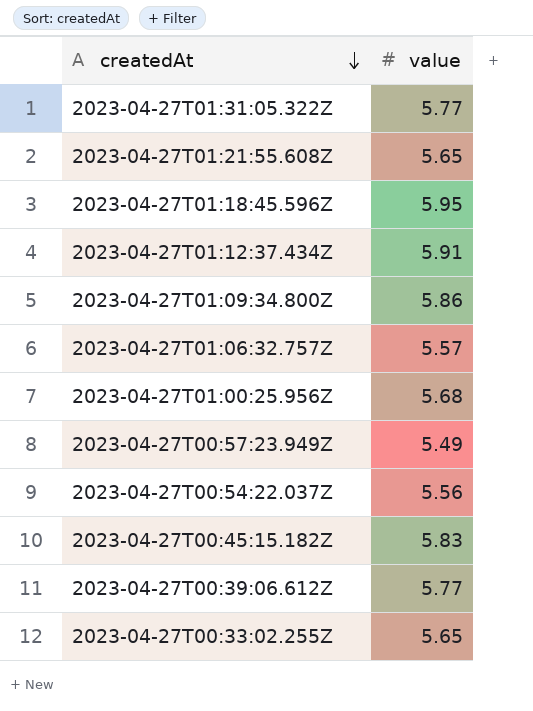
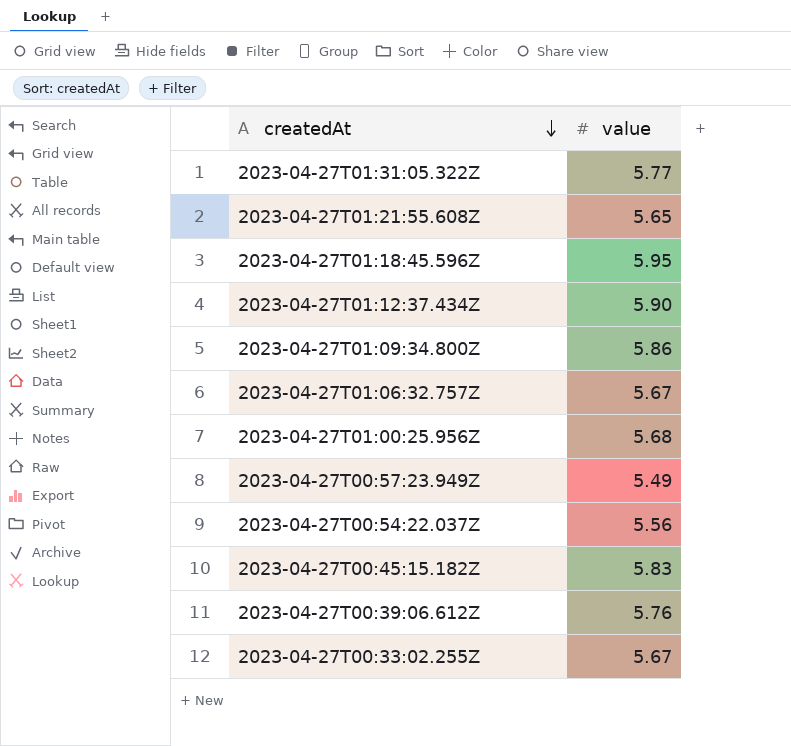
2023-04-27T01:12:37.434Z | value: 5.91 -> 5.90
2023-04-27T01:06:32.757Z | value: 5.57 -> 5.67
2023-04-27T00:39:06.612Z | value: 5.77 -> 5.76
2023-04-27T00:33:02.255Z | value: 5.65 -> 5.67

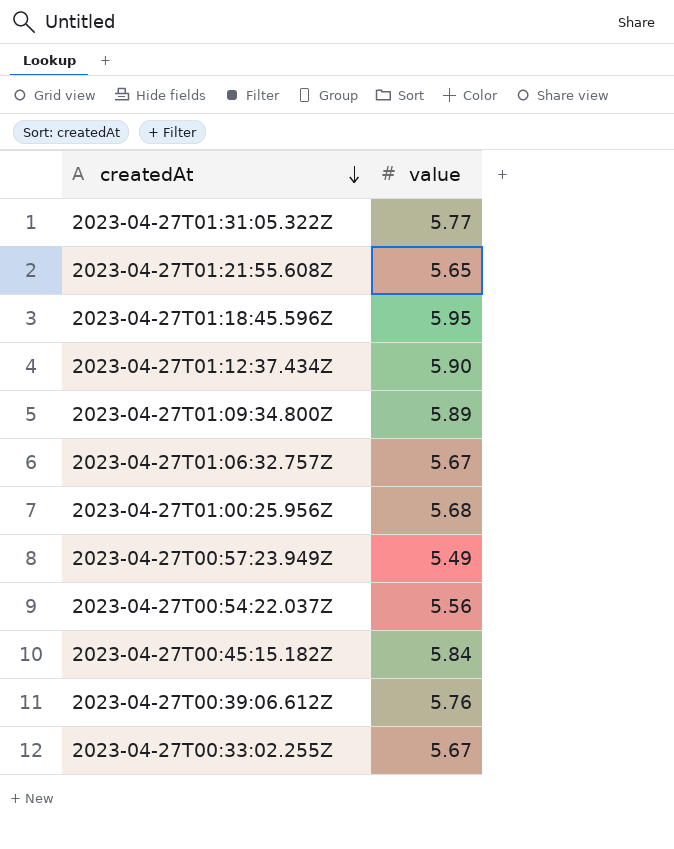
2023-04-27T01:09:34.800Z | value: 5.86 -> 5.89
2023-04-27T00:45:15.182Z | value: 5.83 -> 5.84

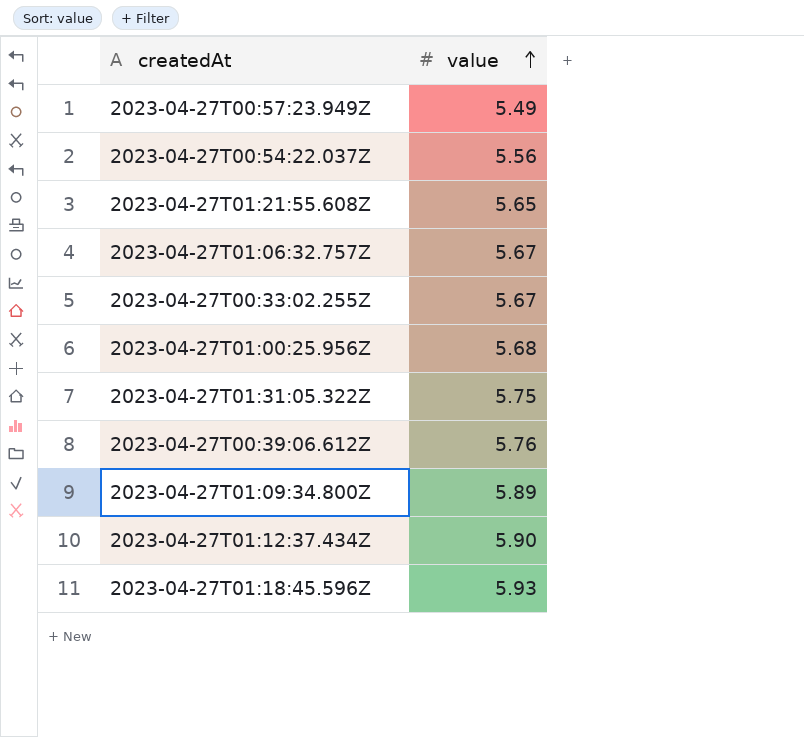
row order: createdAt descending -> value ascending
row 2023-04-27T00:45:15.182Z: 5.84 -> none
2023-04-27T01:31:05.322Z | value: 5.77 -> 5.75
2023-04-27T01:18:45.596Z | value: 5.95 -> 5.93

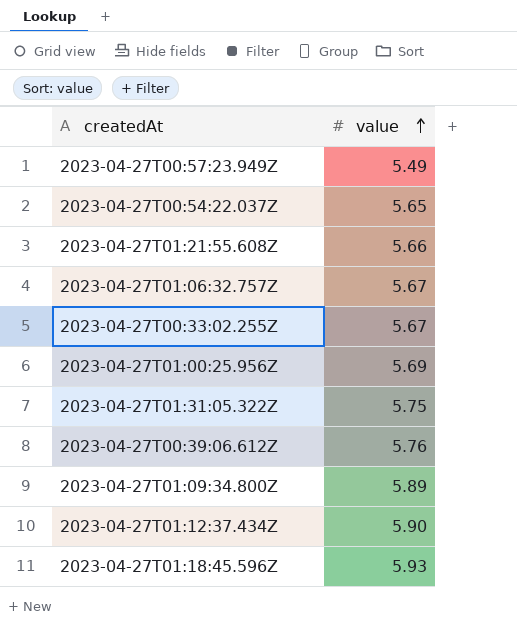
2023-04-27T00:54:22.037Z | value: 5.56 -> 5.65
2023-04-27T01:21:55.608Z | value: 5.65 -> 5.66
2023-04-27T01:00:25.956Z | value: 5.68 -> 5.69

